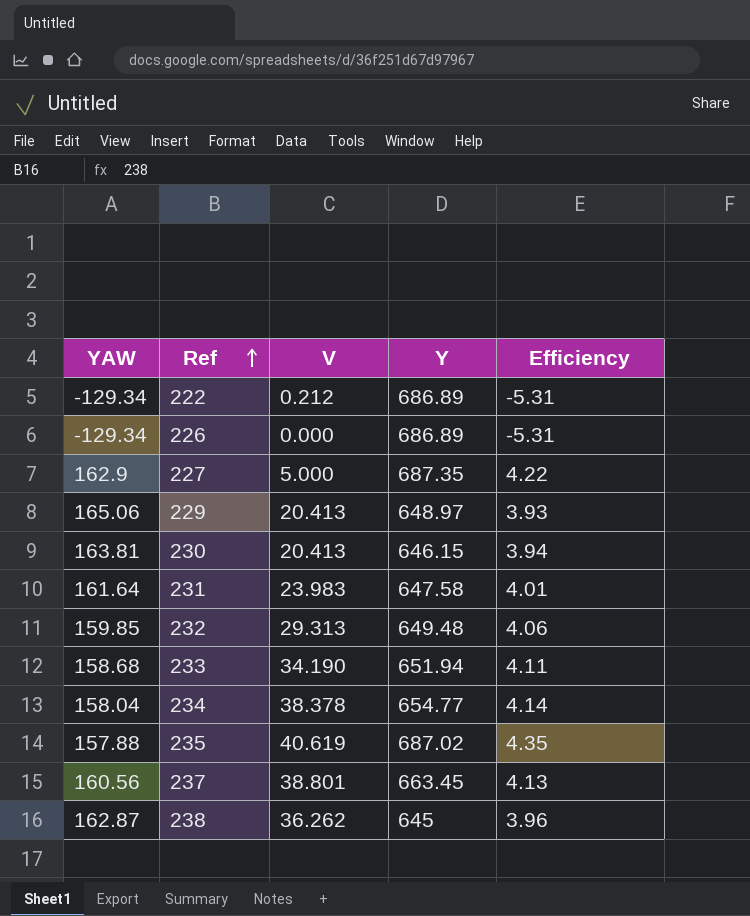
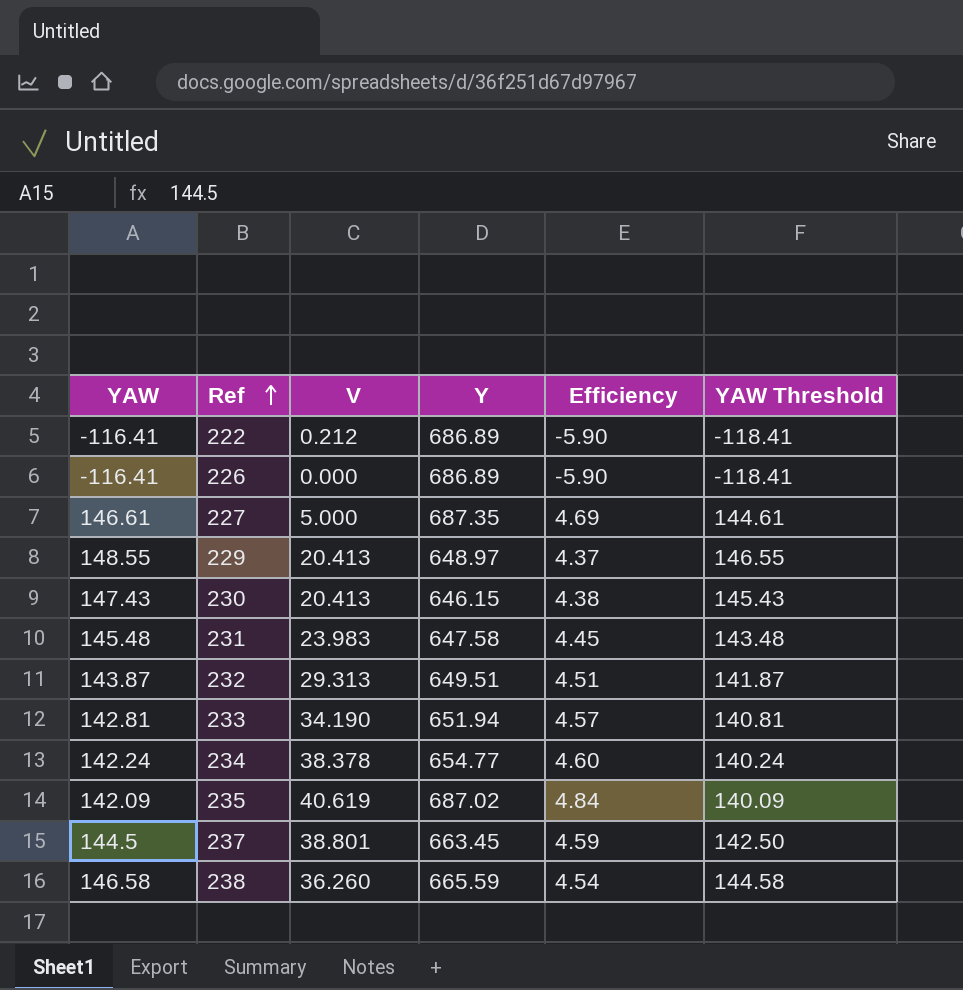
column YAW Threshold | formula: none -> [YAW] - 2
222 | YAW: -129.34 -> -116.41
222 | Efficiency: -5.31 -> -5.90
226 | YAW: -129.34 -> -116.41
226 | Efficiency: -5.31 -> -5.90
227 | YAW: 162.9 -> 146.61
227 | Efficiency: 4.22 -> 4.69
229 | YAW: 165.06 -> 148.55
229 | Efficiency: 3.93 -> 4.37
230 | YAW: 163.81 -> 147.43
230 | Efficiency: 3.94 -> 4.38
231 | YAW: 161.64 -> 145.48
231 | Efficiency: 4.01 -> 4.45
232 | YAW: 159.85 -> 143.87
232 | Y: 649.48 -> 649.51
232 | Efficiency: 4.06 -> 4.51
233 | YAW: 158.68 -> 142.81
233 | Efficiency: 4.11 -> 4.57
234 | YAW: 158.04 -> 142.24
234 | Efficiency: 4.14 -> 4.60
235 | YAW: 157.88 -> 142.09
235 | Efficiency: 4.35 -> 4.84
237 | YAW: 160.56 -> 144.5
237 | Efficiency: 4.13 -> 4.59
238 | YAW: 162.87 -> 146.58
238 | V: 36.262 -> 36.260
238 | Y: 645 -> 665.59
238 | Efficiency: 3.96 -> 4.54

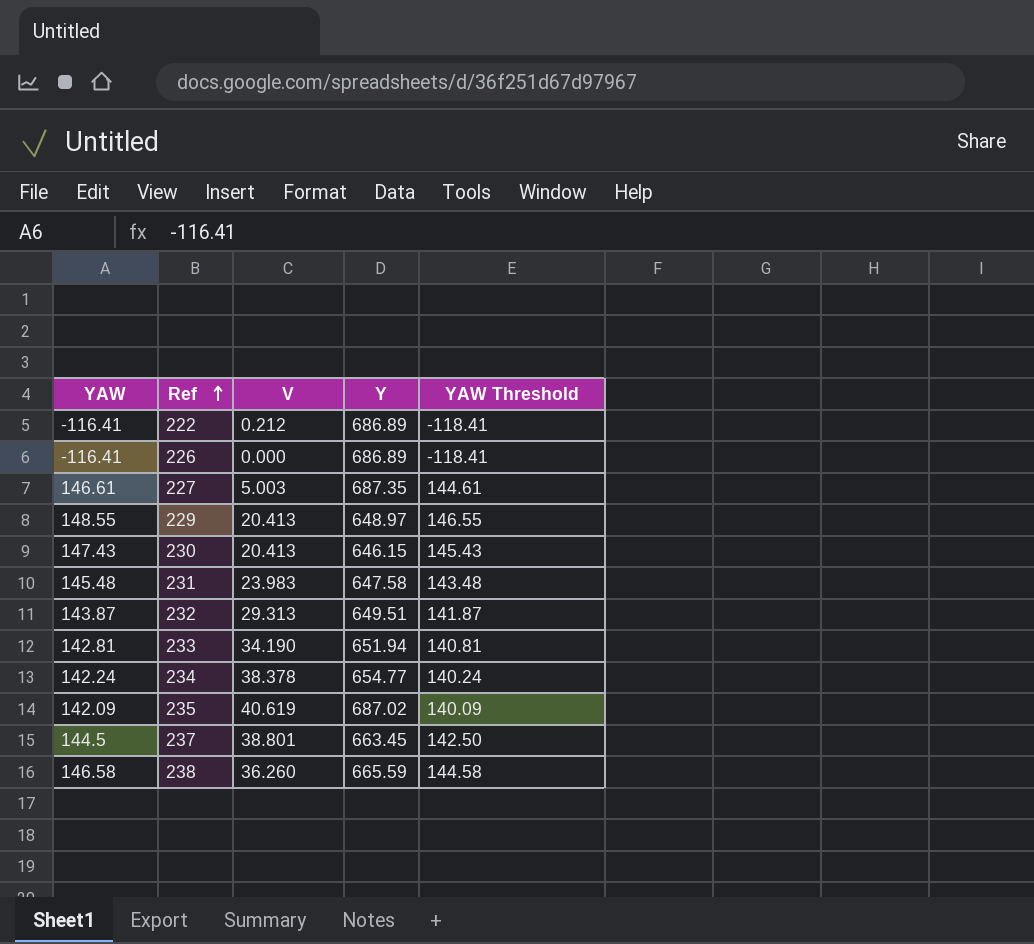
column Efficiency | formula: [Y] / [YAW] -> none
227 | V: 5.000 -> 5.003

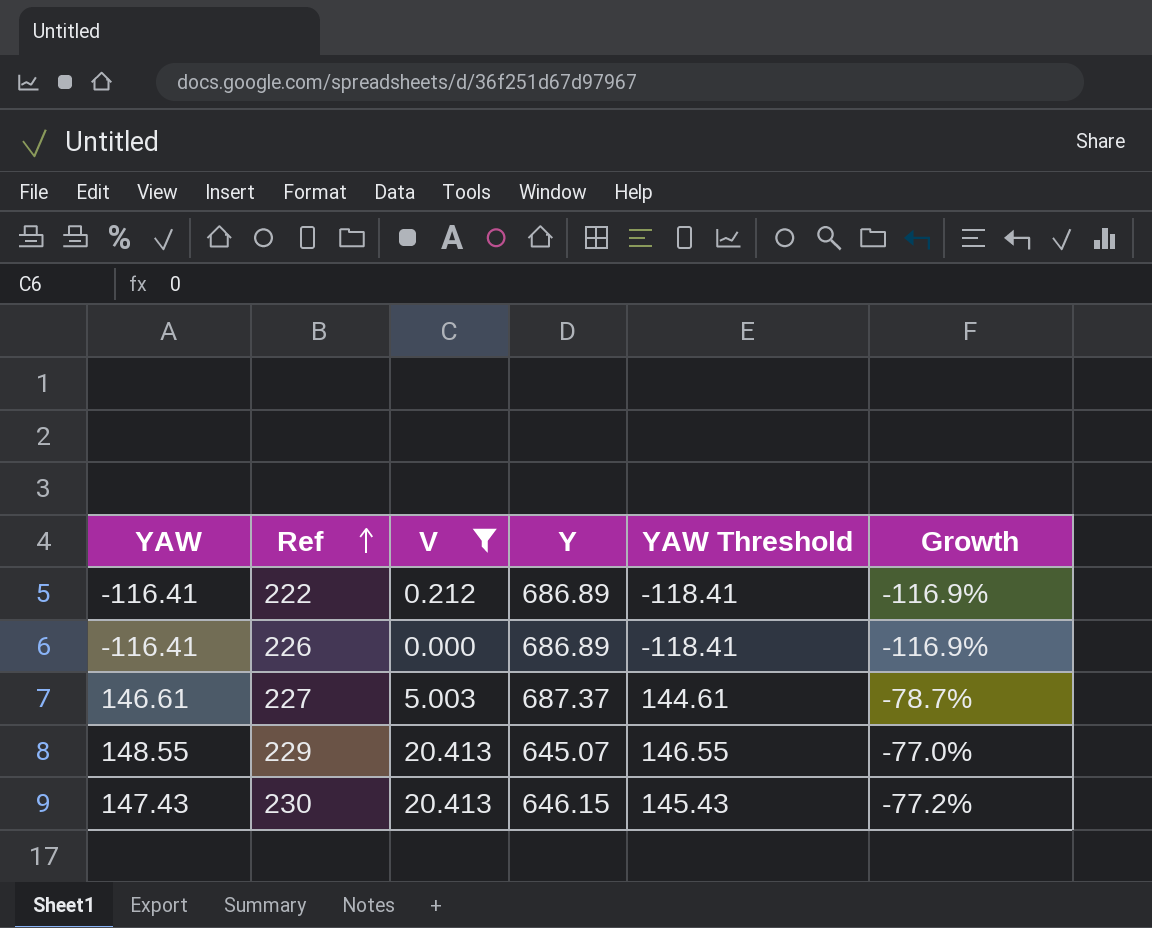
filter: none -> V <= 20.413
column Growth | formula: none -> ([YAW] - [Y]) / [Y]
227 | Y: 687.35 -> 687.37
229 | Y: 648.97 -> 645.07

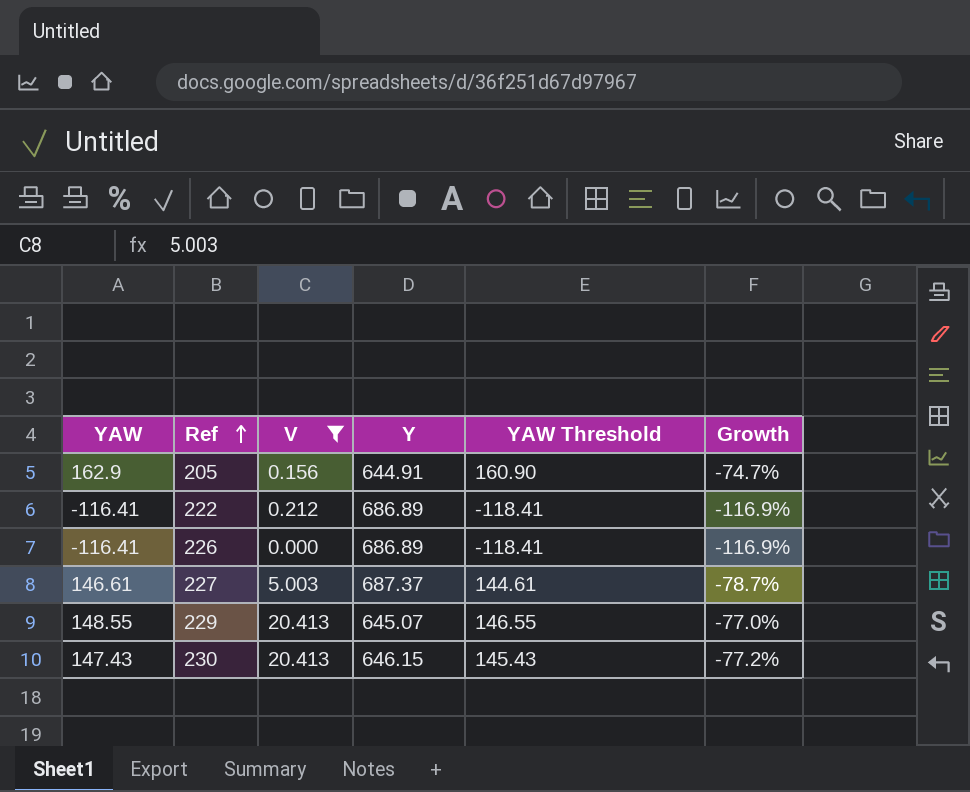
row 205: none -> 162.9 | 0.156 | 644.91 | 160.90 | -74.7%

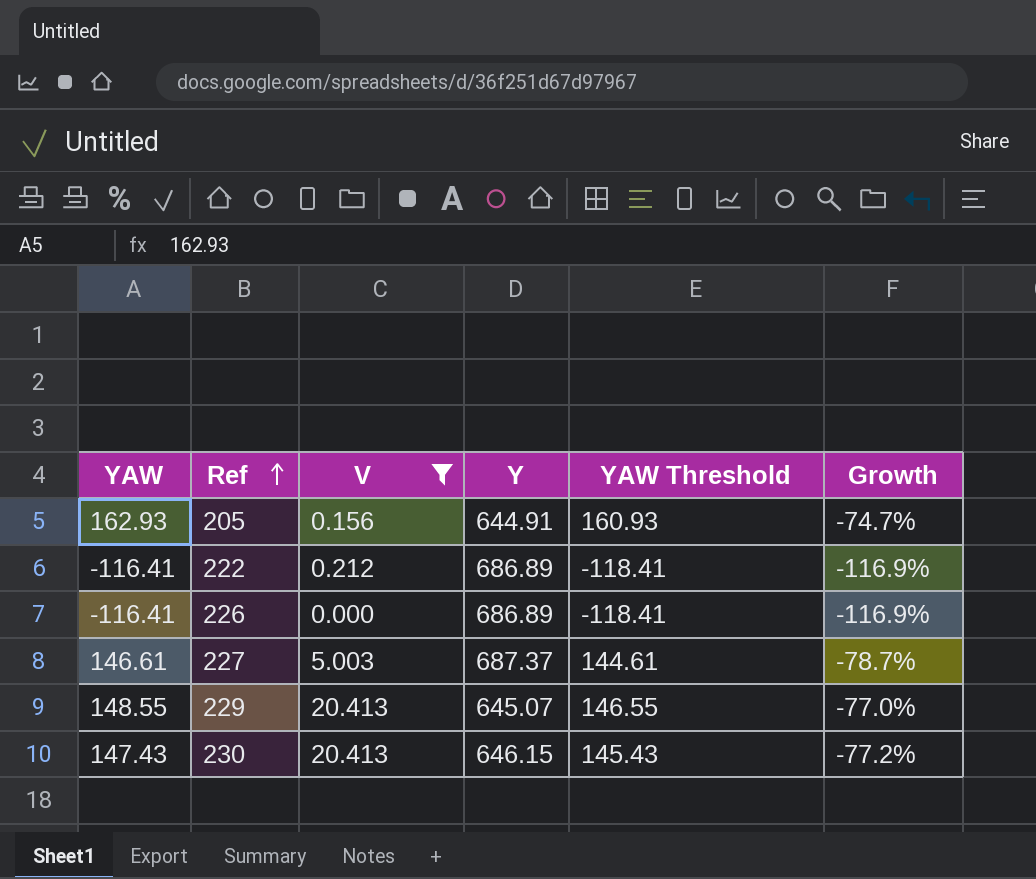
205 | YAW: 162.9 -> 162.93
205 | YAW Threshold: 160.90 -> 160.93

